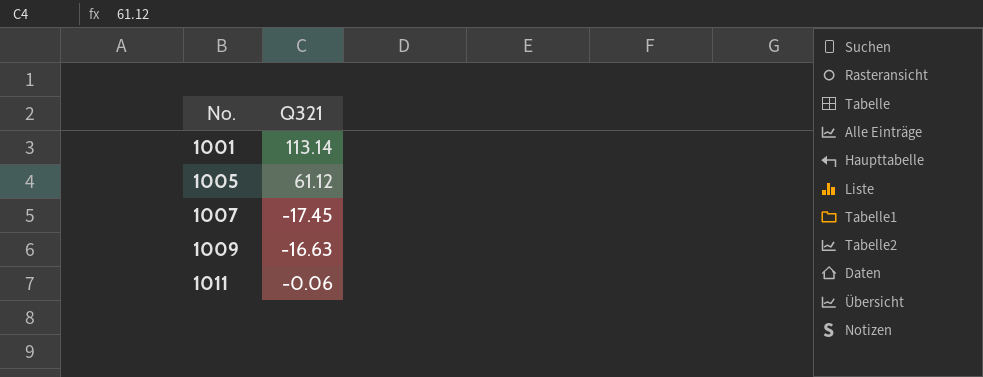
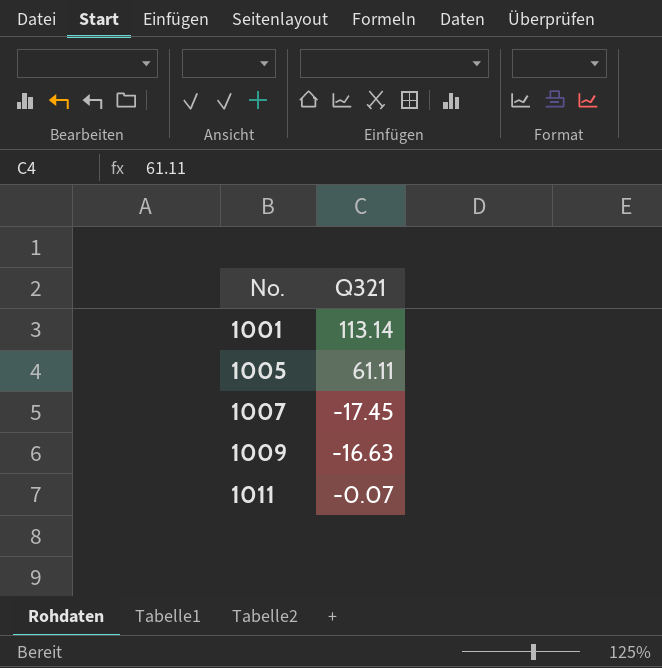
1005 | Q321: 61.12 -> 61.11
1011 | Q321: -0.06 -> -0.07

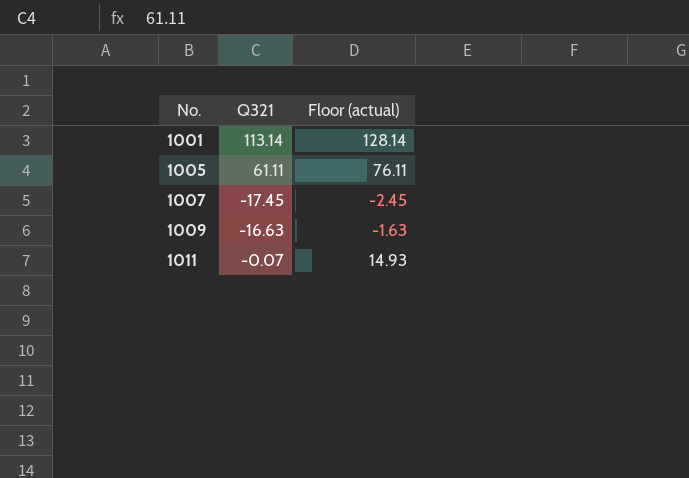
column Floor (actual) | formula: none -> [Q321] + 15

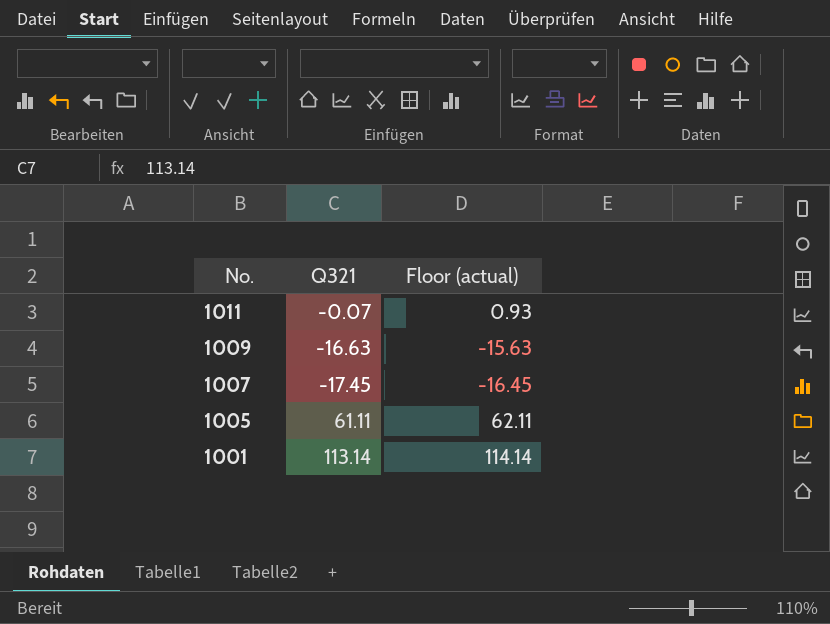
row order: No. ascending -> No. descending
column Floor (actual) | formula: [Q321] + 15 -> [Q321] + 1

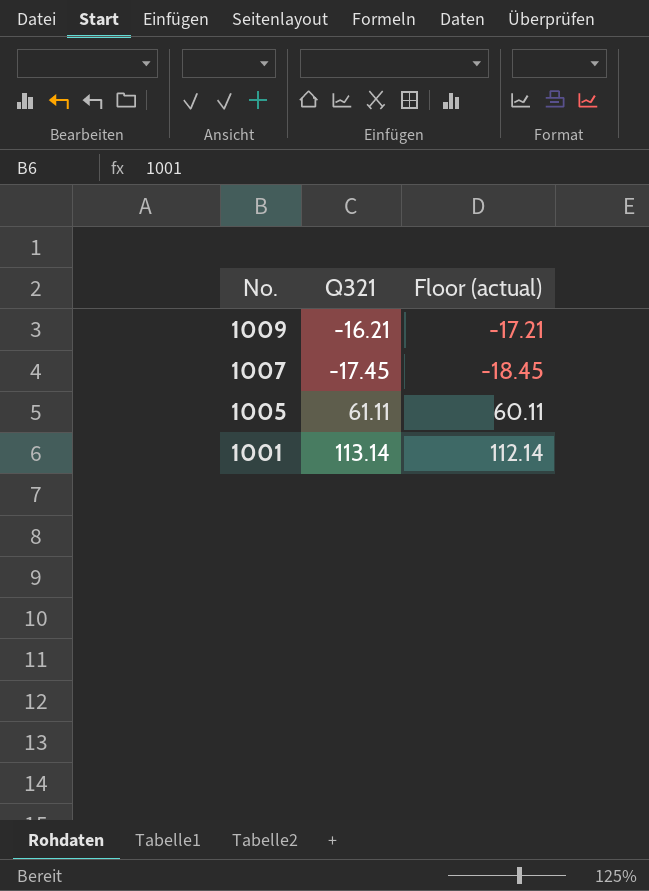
column Floor (actual) | formula: [Q321] + 1 -> [Q321] - 1
row 1011: -0.07 | 0.93 -> none
1009 | Q321: -16.63 -> -16.21

